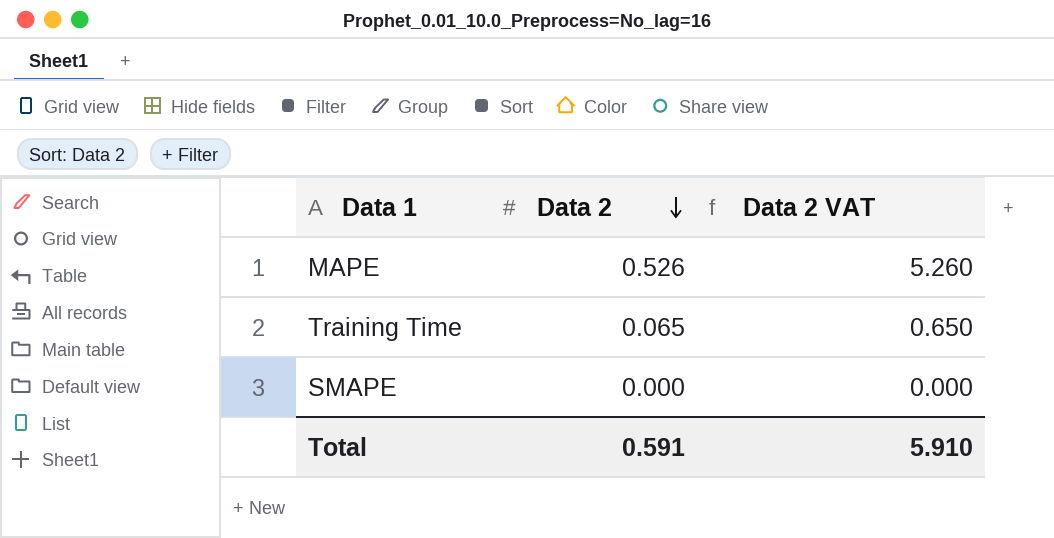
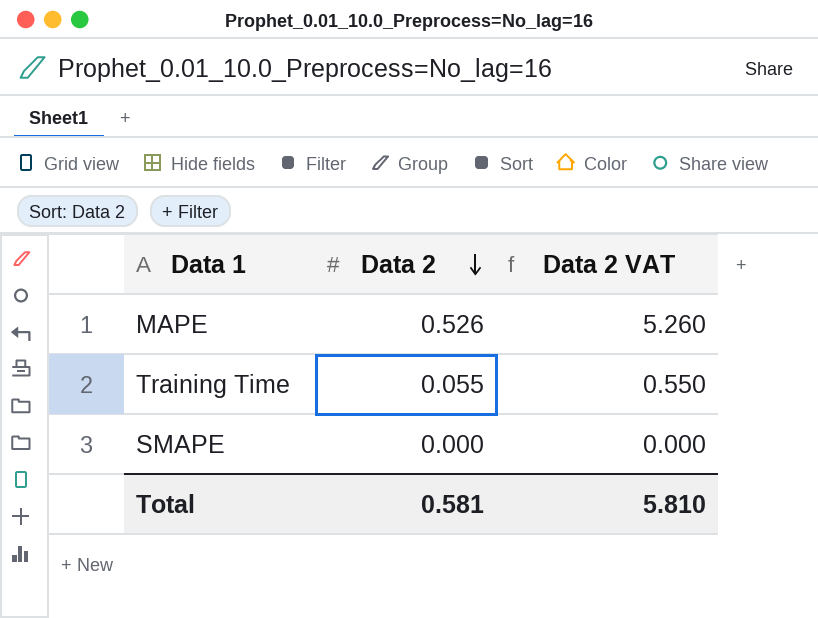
Training Time | Data 2: 0.065 -> 0.055
Training Time | Data 2 VAT: 0.650 -> 0.550
Total | Data 2: 0.591 -> 0.581
Total | Data 2 VAT: 5.910 -> 5.810

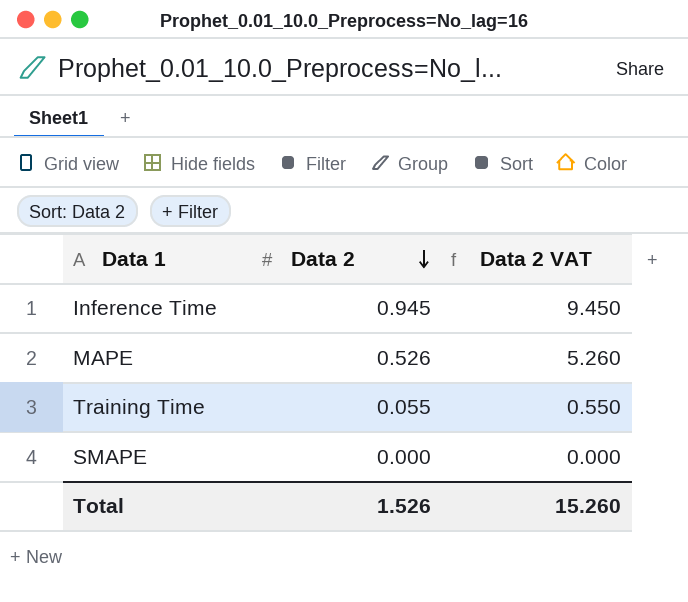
row Inference Time: none -> 0.945 | 9.450
Total | Data 2: 0.581 -> 1.526
Total | Data 2 VAT: 5.810 -> 15.260

